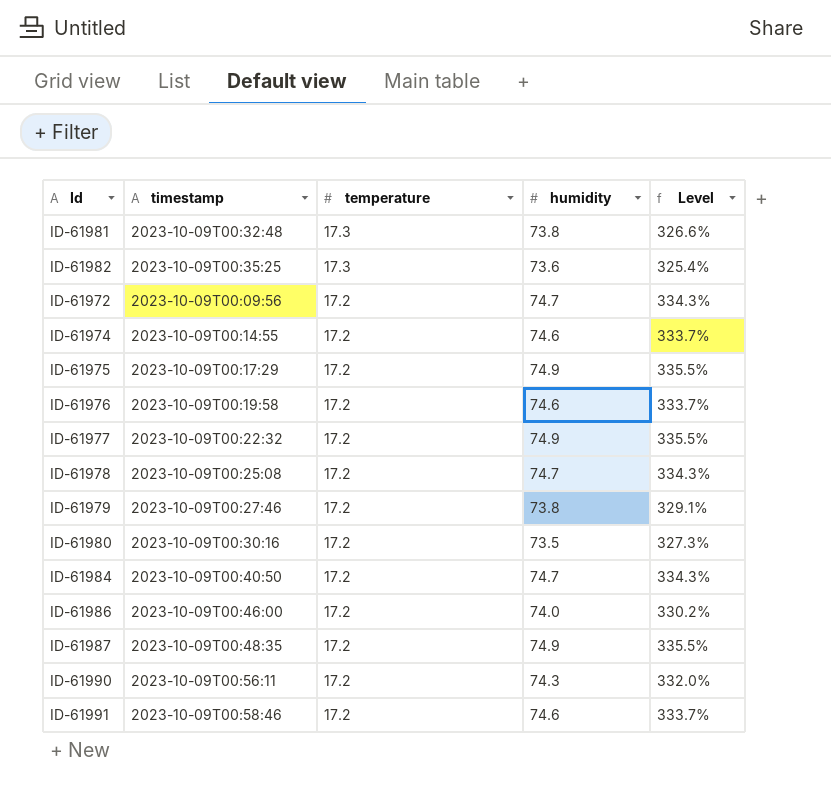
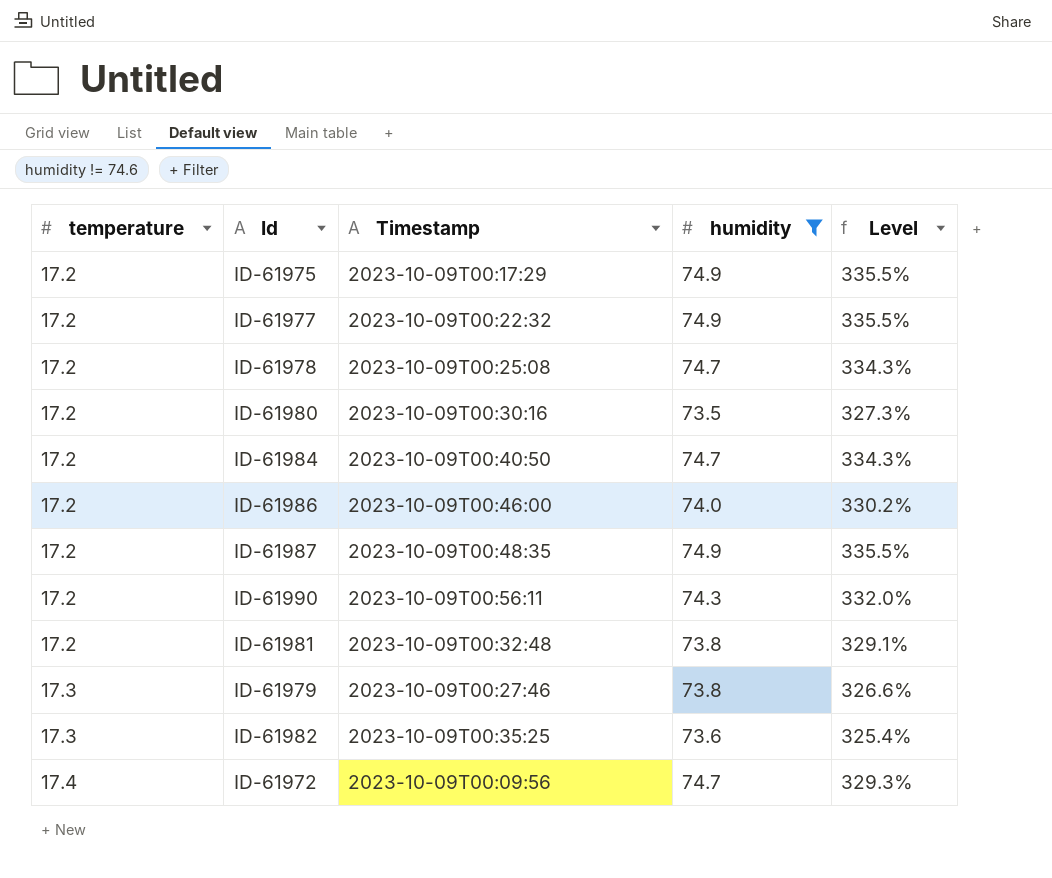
filter: none -> humidity != 74.6
row order: temperature descending -> temperature ascending
column temperature | position: 3 -> 1
column name: timestamp -> Timestamp
ID-61981 | temperature: 17.3 -> 17.2
ID-61981 | Level: 326.6% -> 329.1%
ID-61979 | temperature: 17.2 -> 17.3
ID-61979 | Level: 329.1% -> 326.6%
ID-61972 | temperature: 17.2 -> 17.4
ID-61972 | Level: 334.3% -> 329.3%

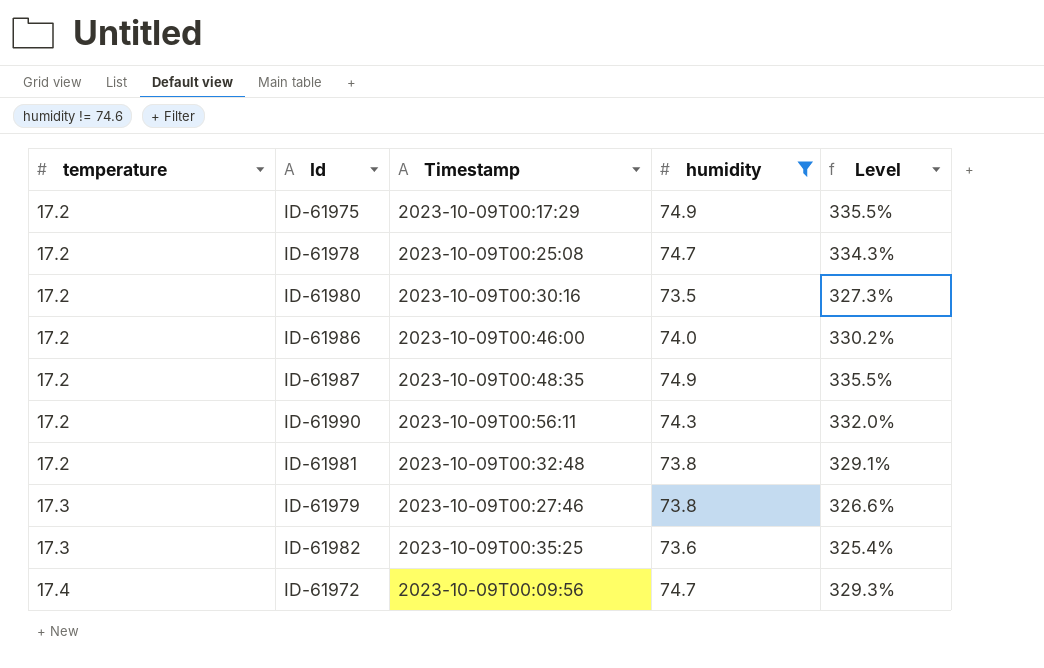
row ID-61977: 17.2 | 2023-10-09T00:22:32 | 74.9 | 335.5% -> none
row ID-61984: 17.2 | 2023-10-09T00:40:50 | 74.7 | 334.3% -> none

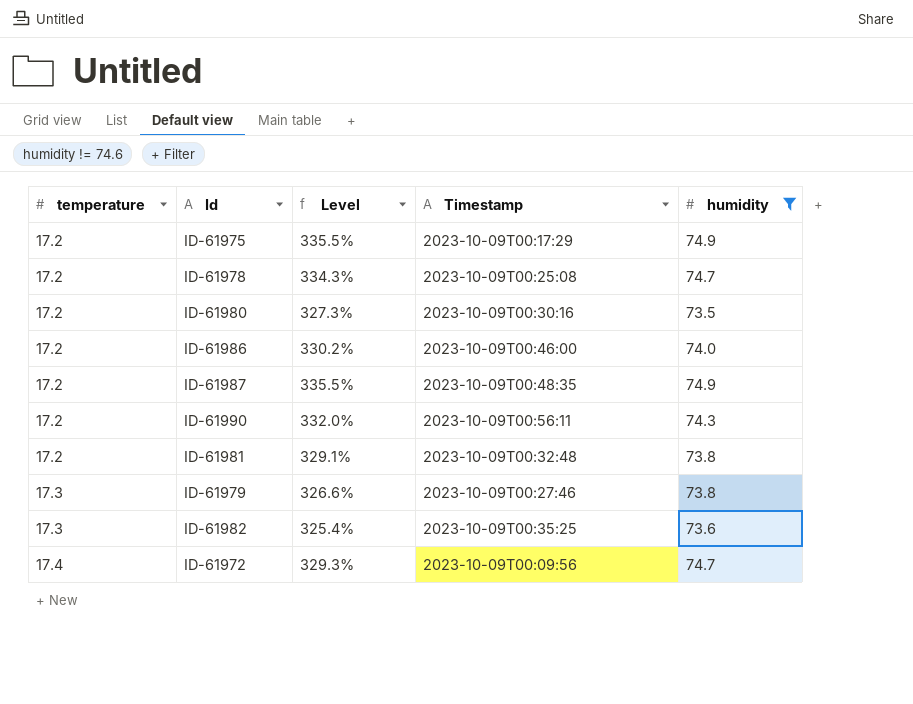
column Level | position: 5 -> 3

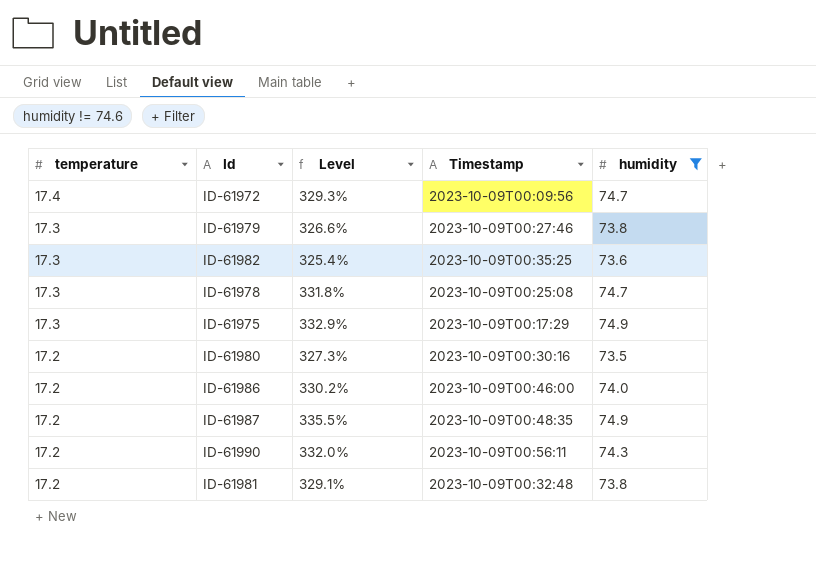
row order: temperature ascending -> temperature descending
ID-61978 | temperature: 17.2 -> 17.3
ID-61978 | Level: 334.3% -> 331.8%
ID-61975 | temperature: 17.2 -> 17.3
ID-61975 | Level: 335.5% -> 332.9%

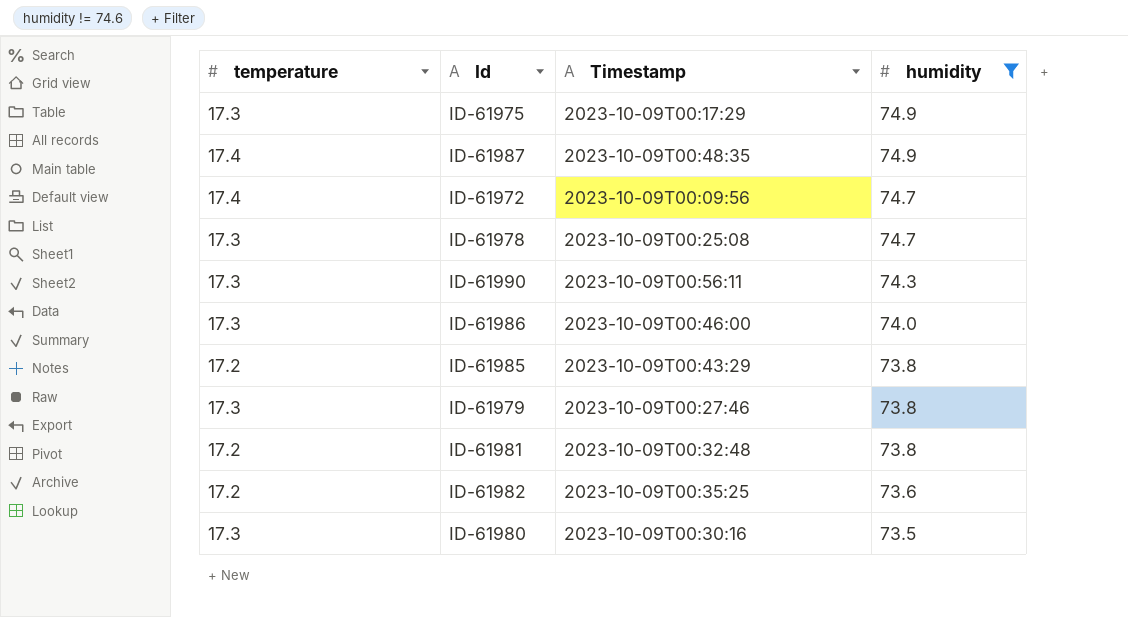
row order: temperature descending -> humidity descending
column Level | formula: ([humidity] - [temperature]) / [temperature] -> none
ID-61987 | temperature: 17.2 -> 17.4
ID-61990 | temperature: 17.2 -> 17.3
ID-61986 | temperature: 17.2 -> 17.3
row ID-61985: none -> 17.2 | 2023-10-09T00:43:29 | 73.8
ID-61982 | temperature: 17.3 -> 17.2
ID-61980 | temperature: 17.2 -> 17.3

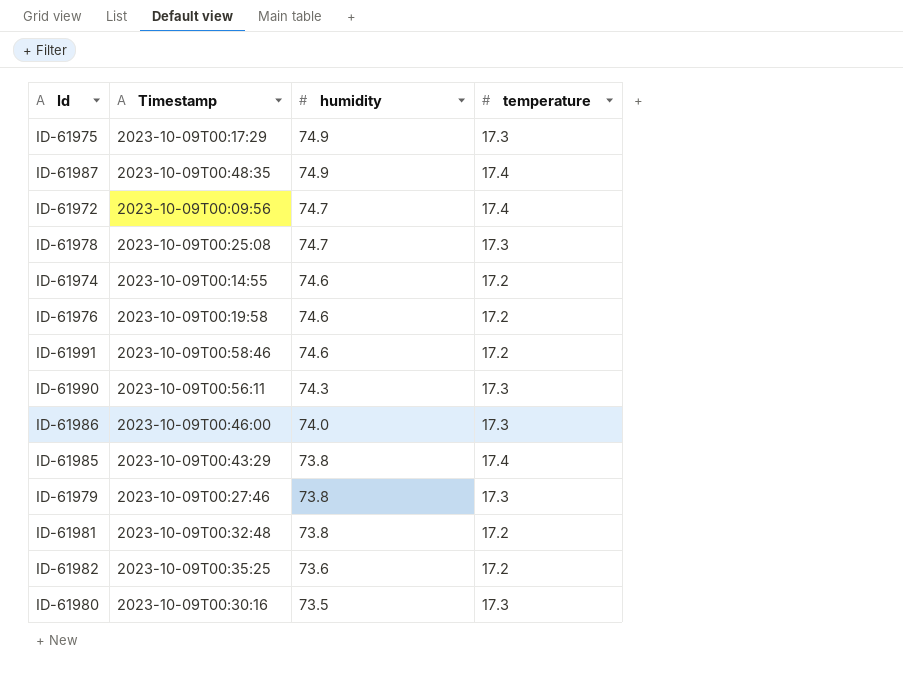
filter: humidity != 74.6 -> none
column temperature | position: 1 -> 4
ID-61985 | temperature: 17.2 -> 17.4

